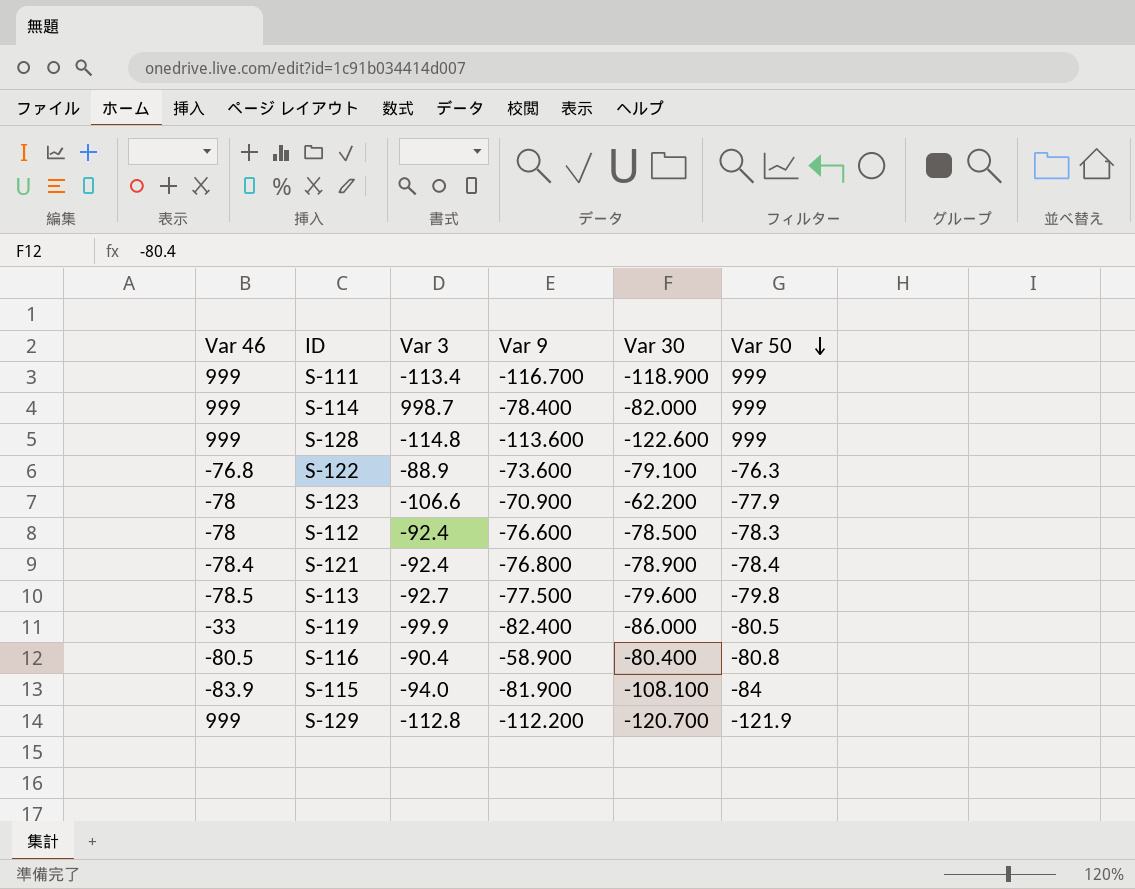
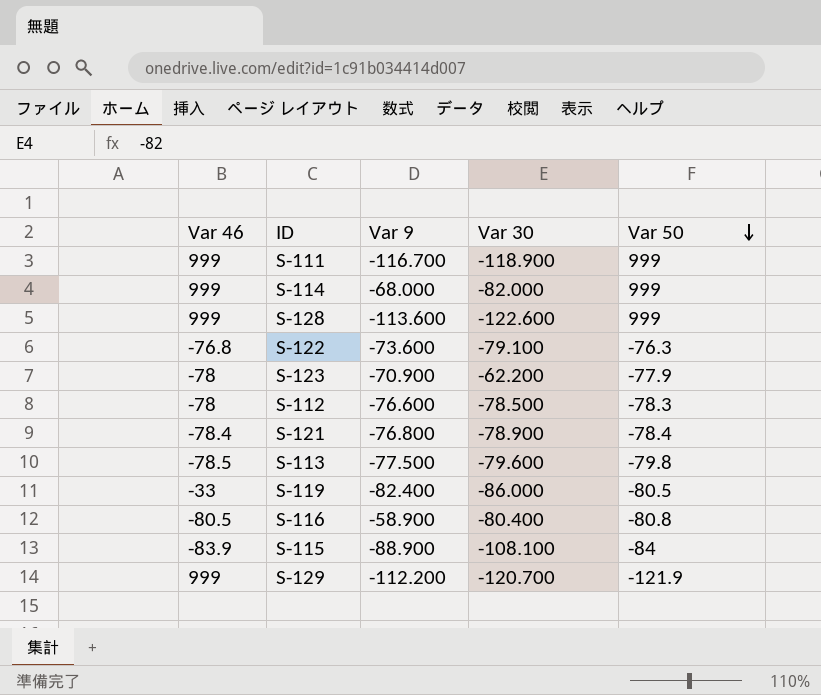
column Var 3 | position: 3 -> none
S-114 | Var 9: -78.400 -> -68.000
S-115 | Var 9: -81.900 -> -88.900

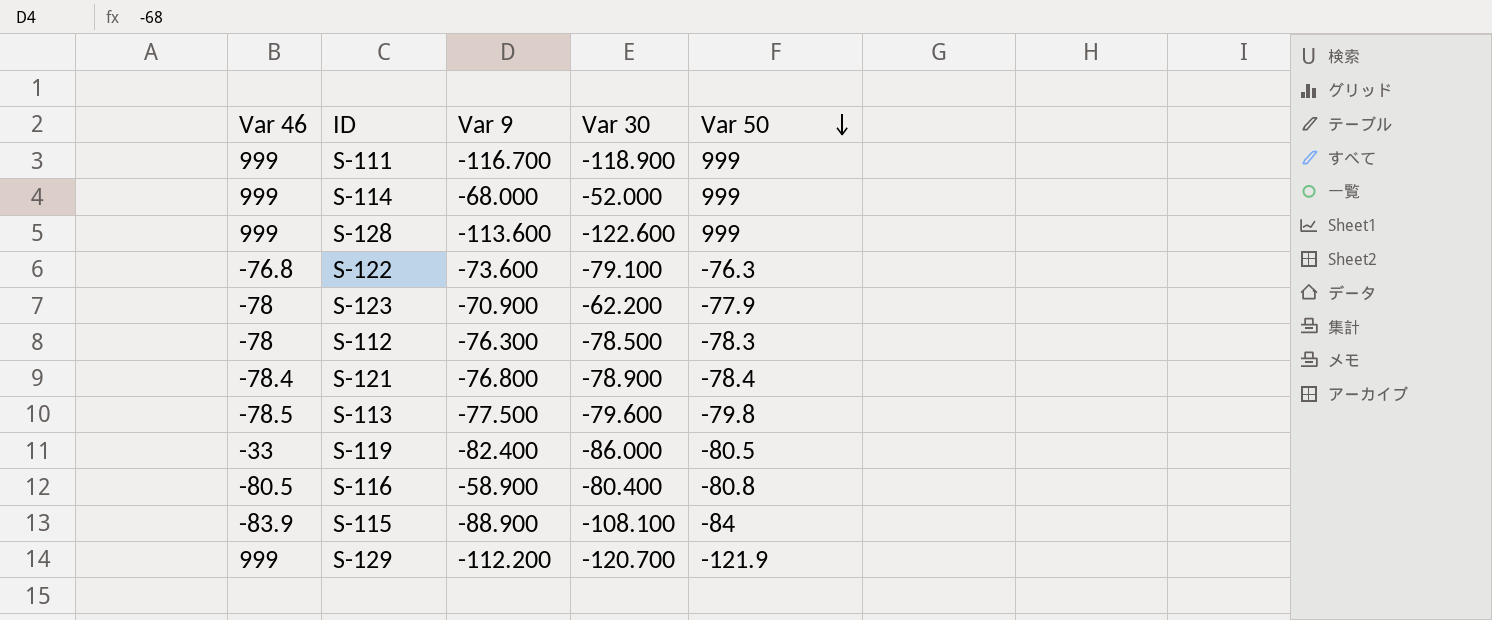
S-114 | Var 30: -82.000 -> -52.000
S-112 | Var 9: -76.600 -> -76.300

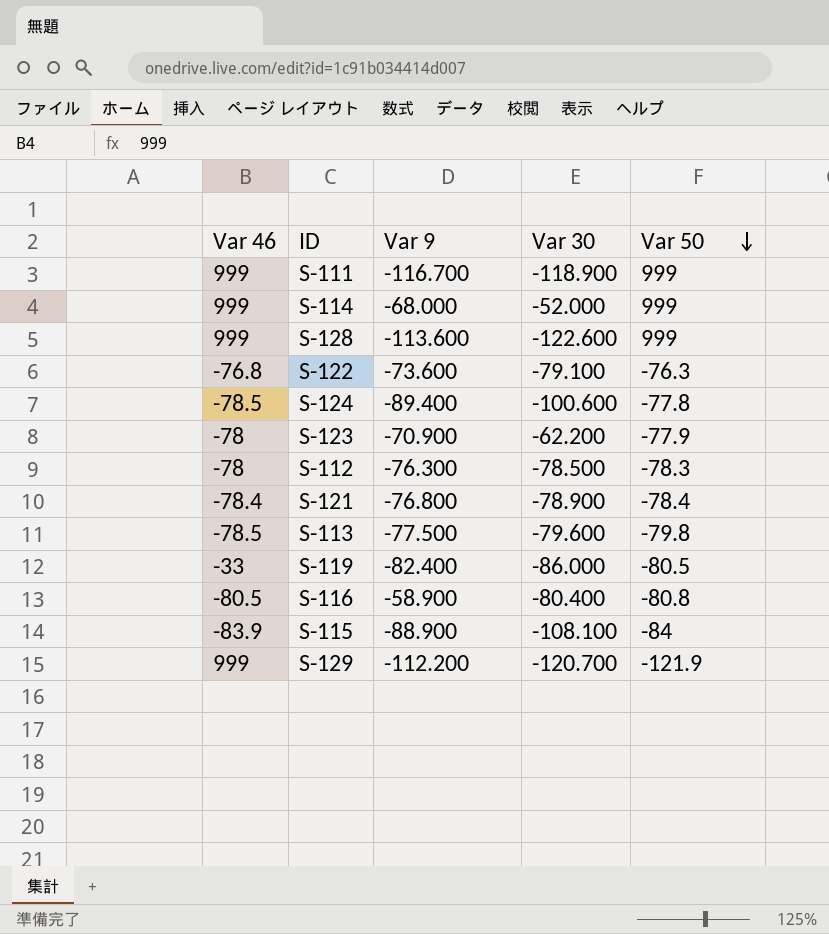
row S-124: none -> -78.5 | -89.400 | -100.600 | -77.8

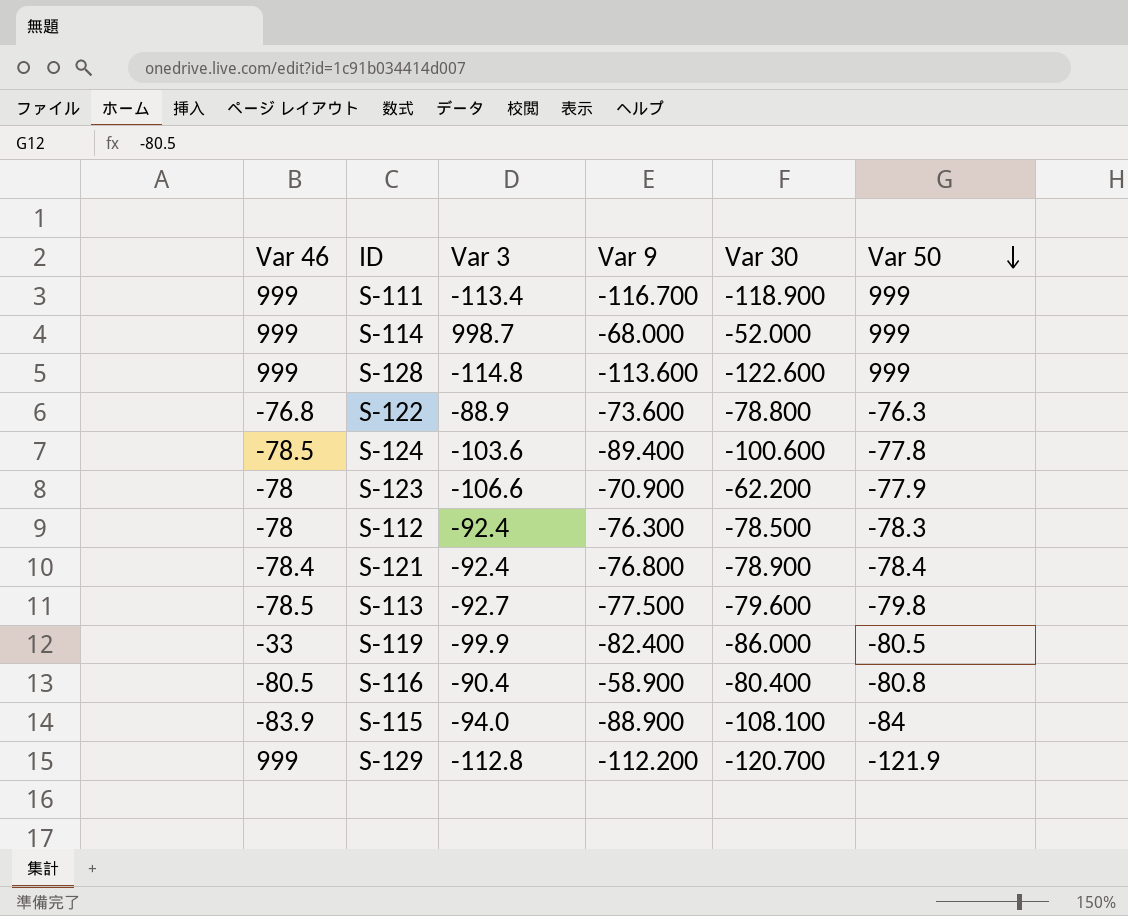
column Var 3 | position: none -> 3
S-122 | Var 30: -79.100 -> -78.800

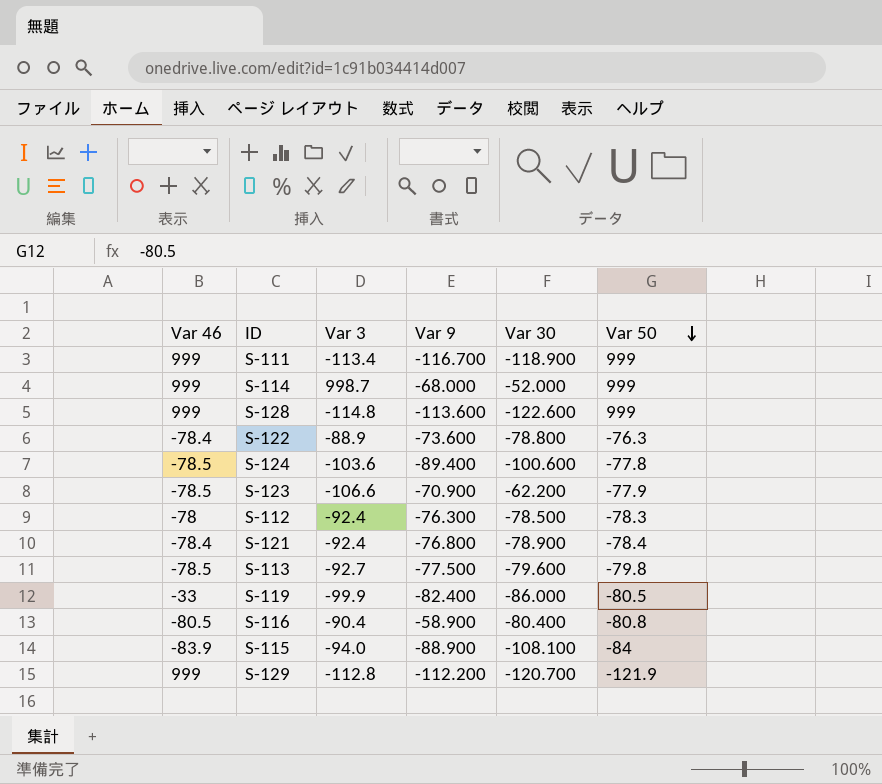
S-122 | Var 46: -76.8 -> -78.4
S-123 | Var 46: -78 -> -78.5

